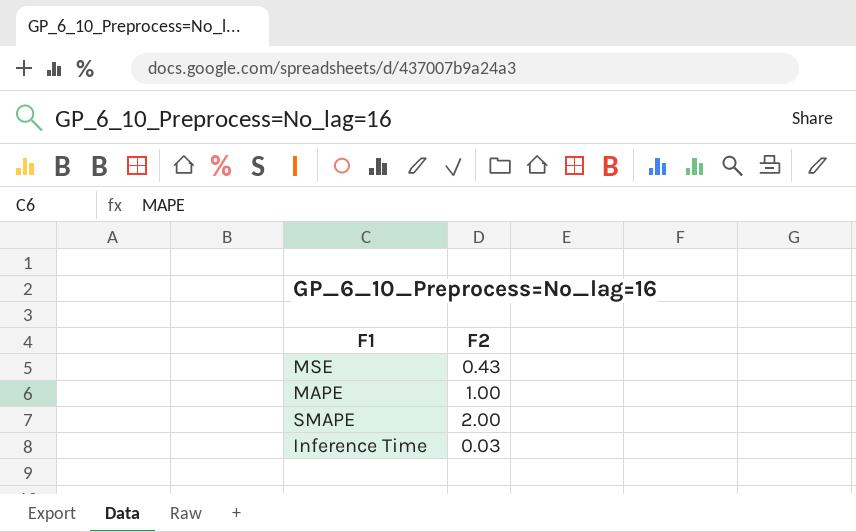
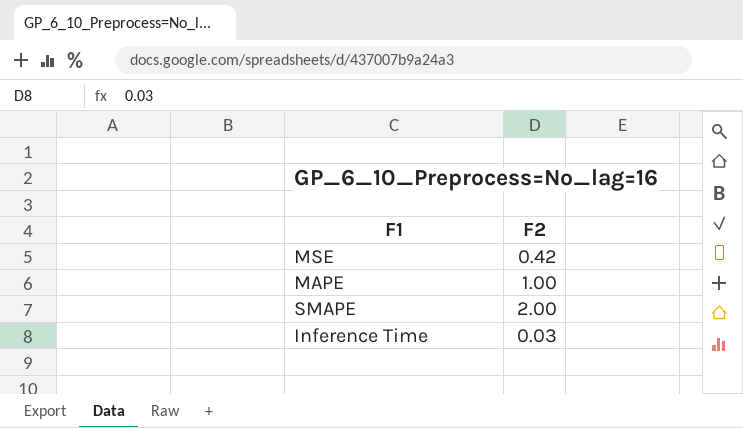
MSE | F2: 0.43 -> 0.42

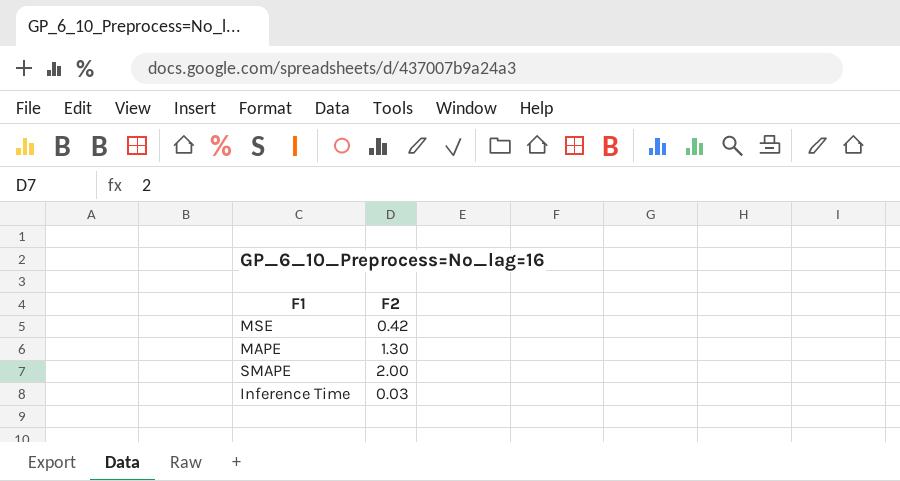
MAPE | F2: 1.00 -> 1.30

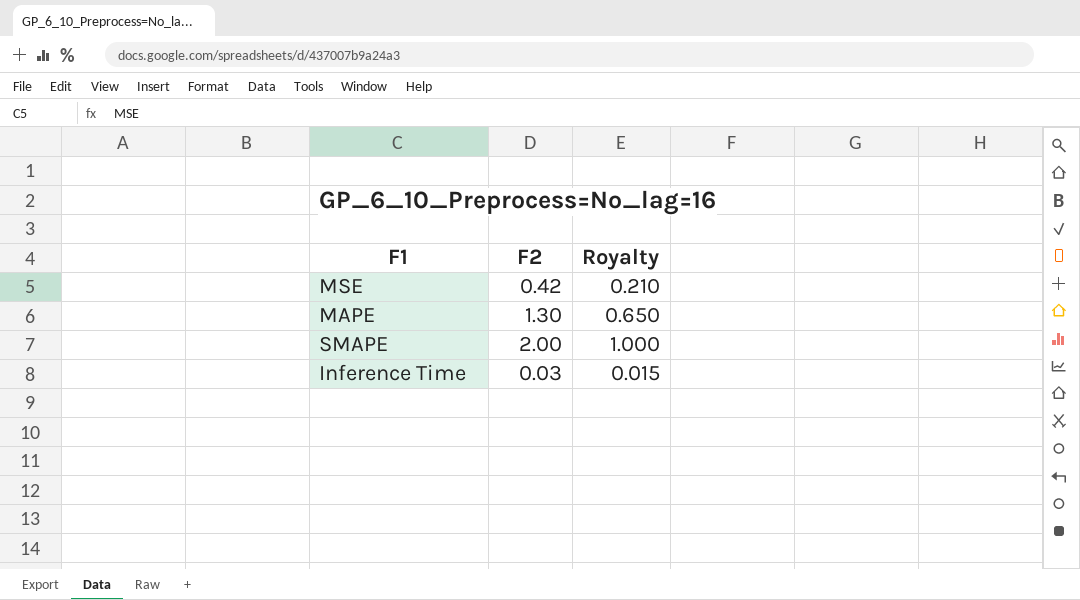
column Royalty | formula: none -> [F2] * 0.5

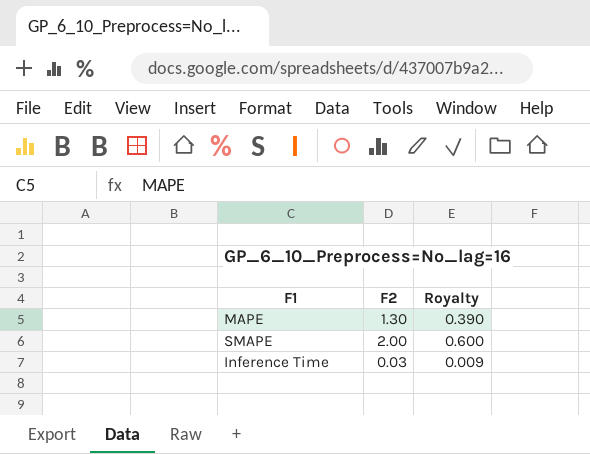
column Royalty | formula: [F2] * 0.5 -> [F2] * 0.3
row MSE: 0.42 | 0.210 -> none

